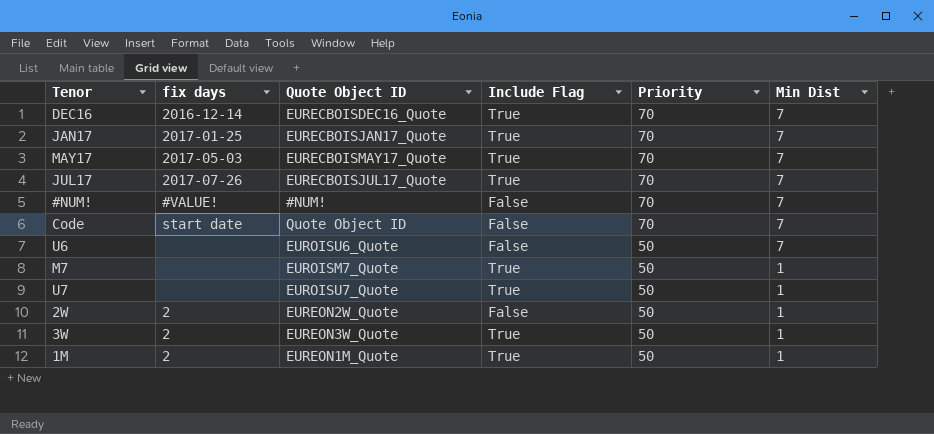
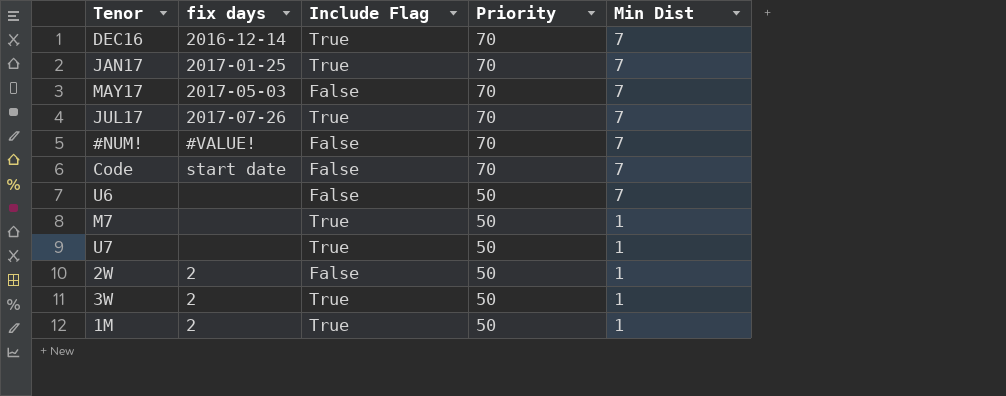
column Quote Object ID | position: 3 -> none
MAY17 | Include Flag: True -> False

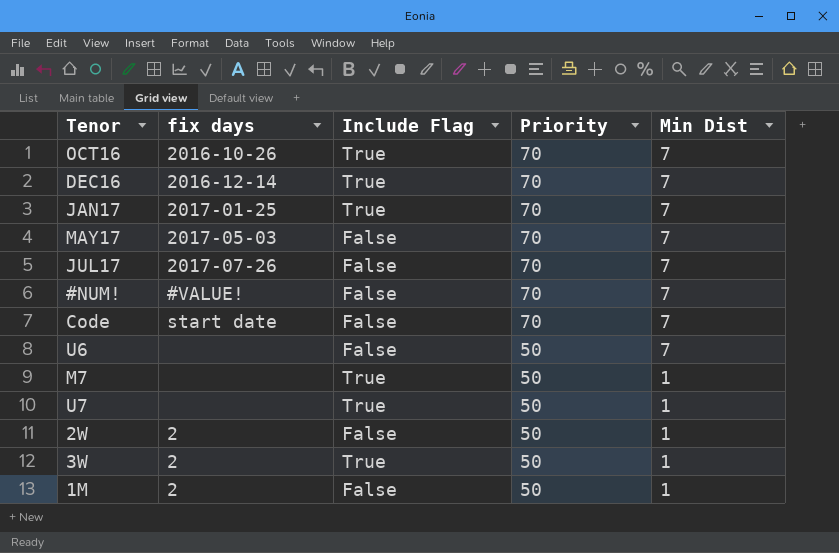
row OCT16: none -> 2016-10-26 | True | 70 | 7
JUL17 | Include Flag: True -> False
1M | Include Flag: True -> False

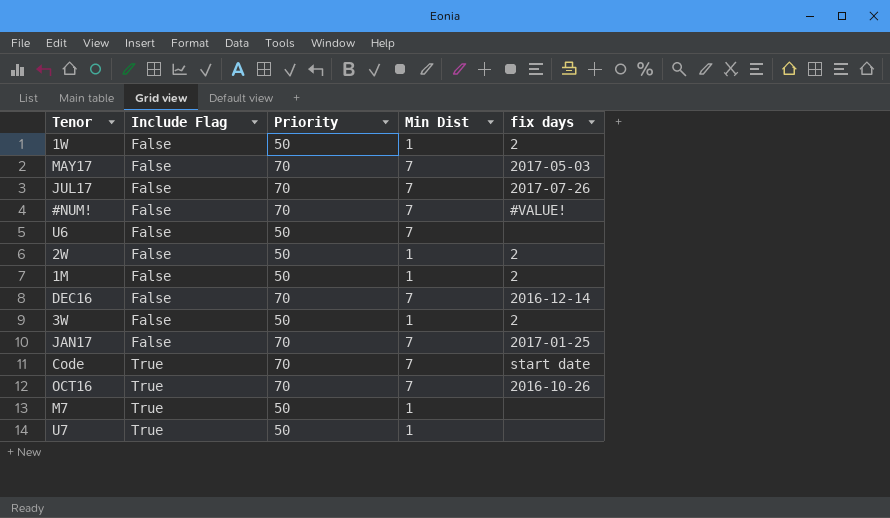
row order: Priority descending -> Include Flag ascending
column fix days | position: 2 -> 5
row 1W: none -> False | 50 | 1 | 2
DEC16 | Include Flag: True -> False
3W | Include Flag: True -> False
JAN17 | Include Flag: True -> False
Code | Include Flag: False -> True

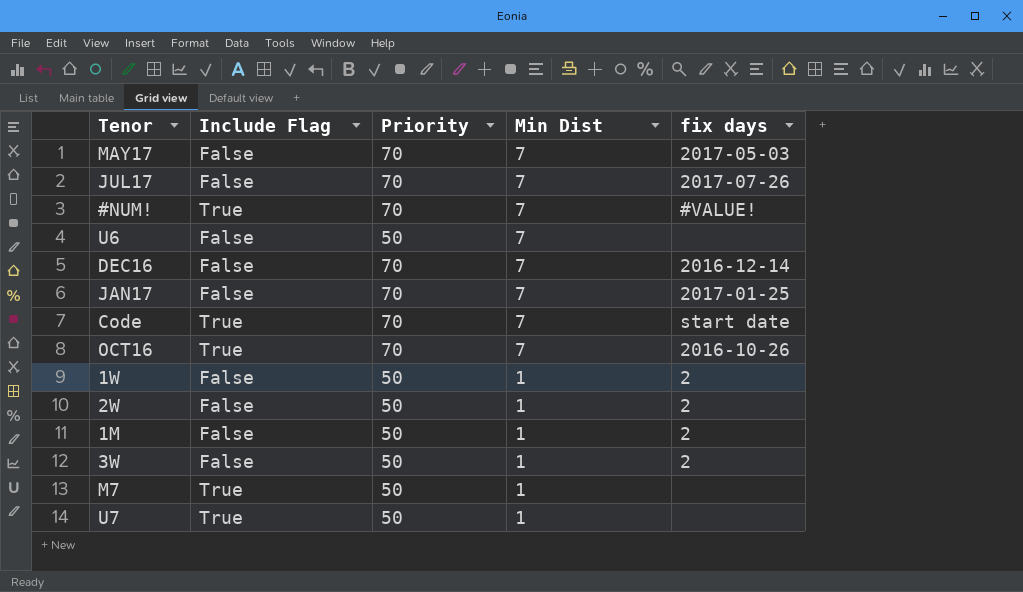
row order: Include Flag ascending -> Min Dist descending
#NUM! | Include Flag: False -> True

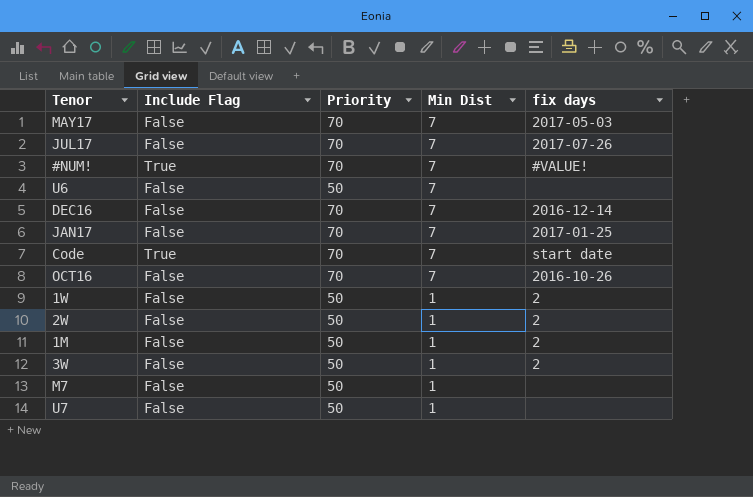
OCT16 | Include Flag: True -> False
M7 | Include Flag: True -> False
U7 | Include Flag: True -> False

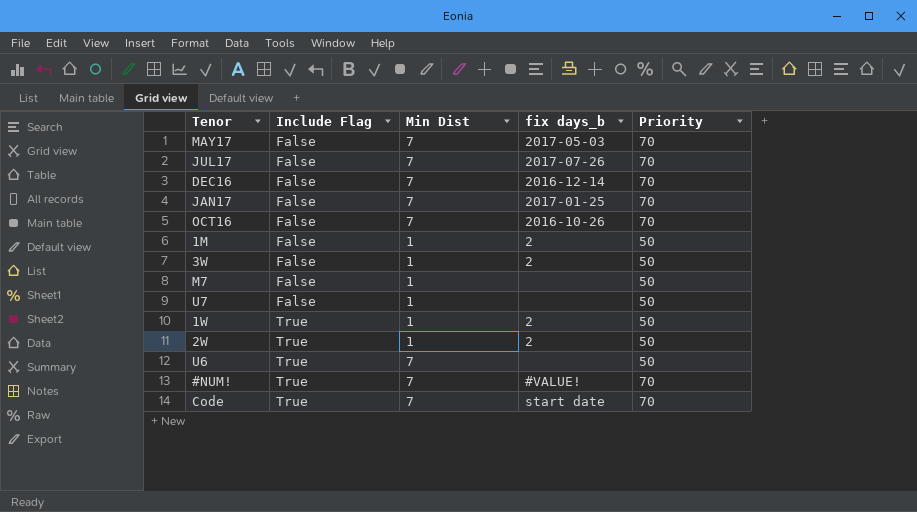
row order: Min Dist descending -> Include Flag ascending
column name: fix days -> fix days_b
column Priority | position: 3 -> 5
1W | Include Flag: False -> True
2W | Include Flag: False -> True
U6 | Include Flag: False -> True

